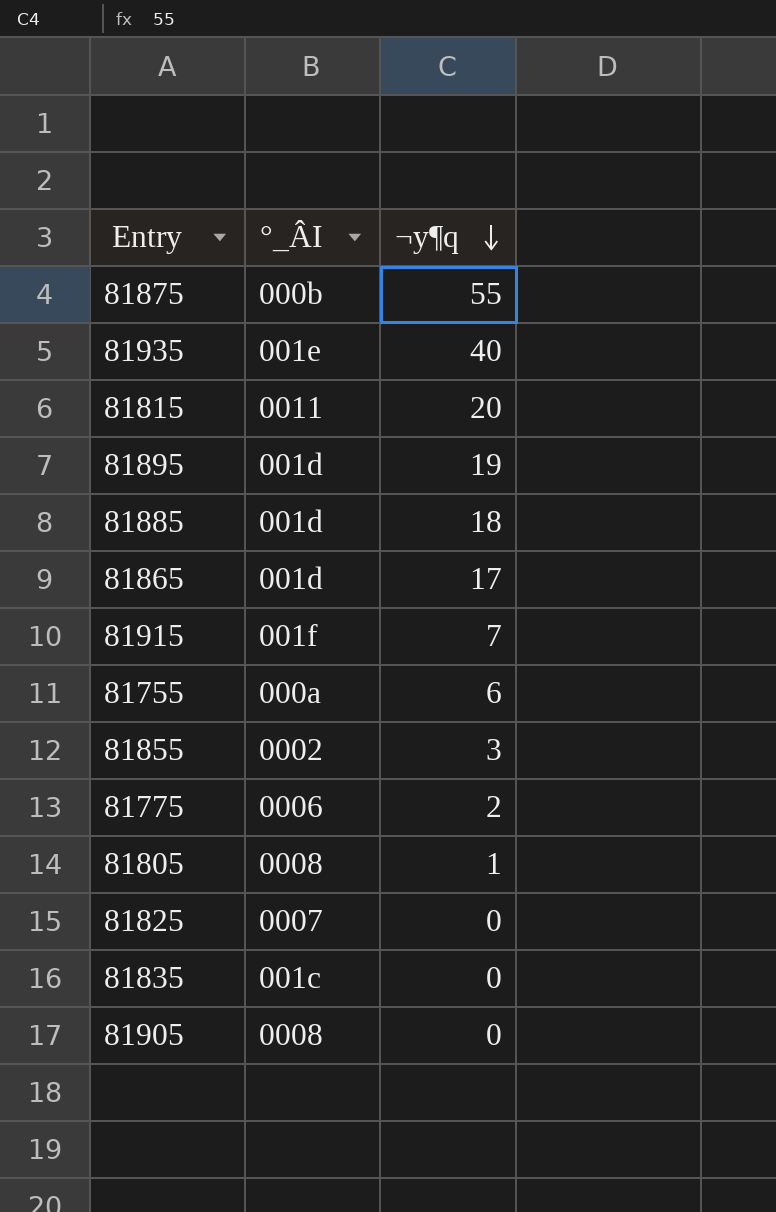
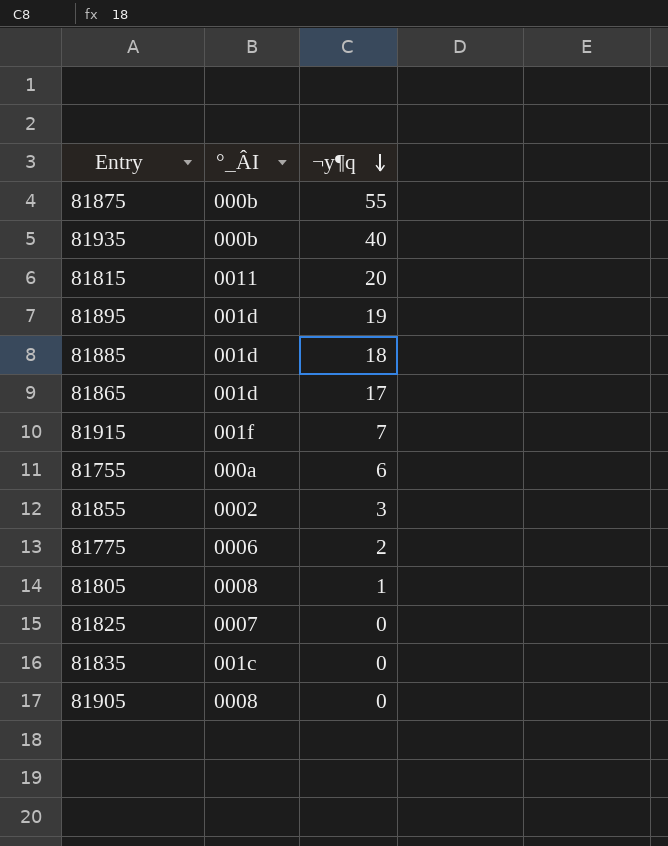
81935 | °_ÂI: 001e -> 000b

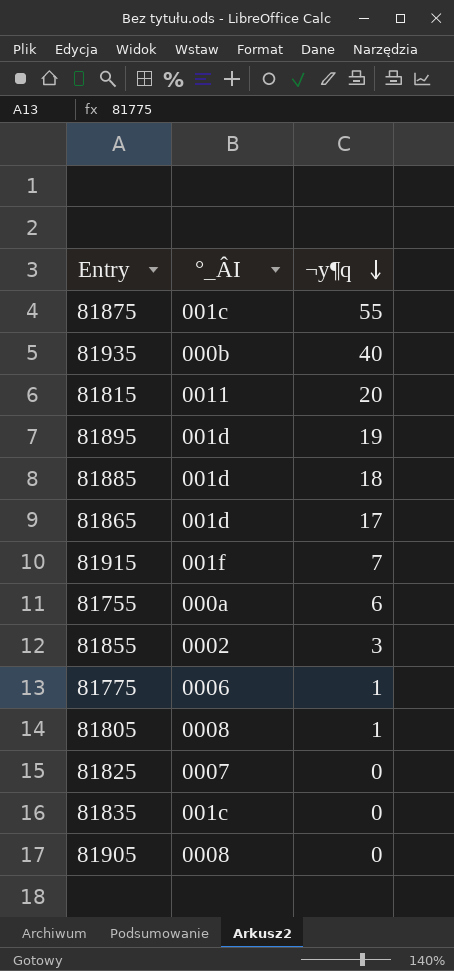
81875 | °_ÂI: 000b -> 001c
81775 | ¬y¶q: 2 -> 1

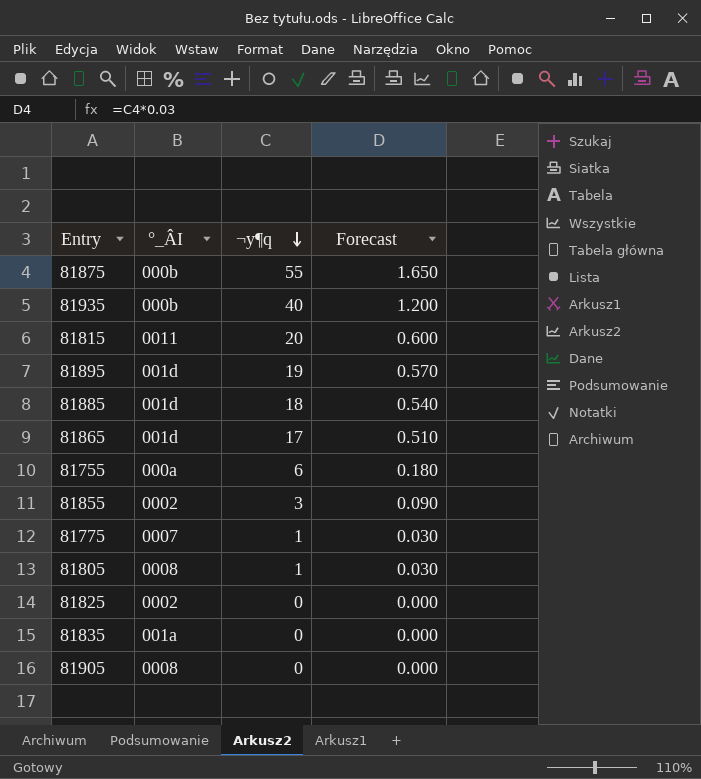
column Forecast | formula: none -> [¬y¶q] * 0.03
row 81915: 001f | 7 -> none
81875 | °_ÂI: 001c -> 000b
81775 | °_ÂI: 0006 -> 0007
81825 | °_ÂI: 0007 -> 0002
81835 | °_ÂI: 001c -> 001a

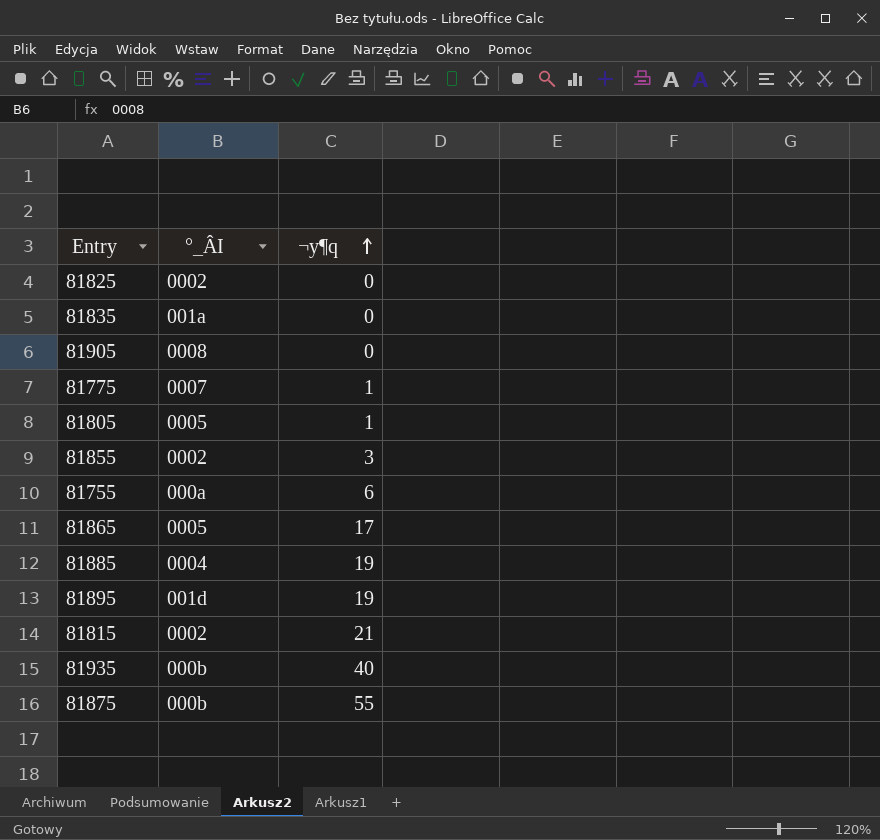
row order: ¬y¶q descending -> ¬y¶q ascending
column Forecast | formula: [¬y¶q] * 0.03 -> none
81805 | °_ÂI: 0008 -> 0005
81865 | °_ÂI: 001d -> 0005
81885 | °_ÂI: 001d -> 0004
81885 | ¬y¶q: 18 -> 19
81815 | °_ÂI: 0011 -> 0002
81815 | ¬y¶q: 20 -> 21

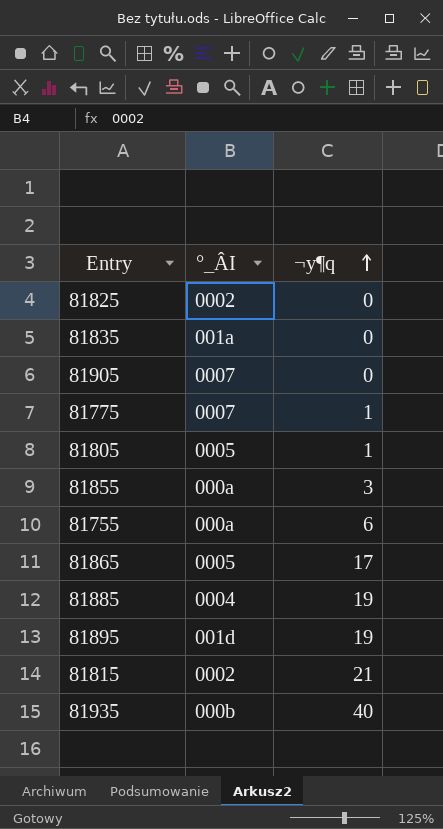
row 81875: 000b | 55 -> none
81905 | °_ÂI: 0008 -> 0007
81855 | °_ÂI: 0002 -> 000a

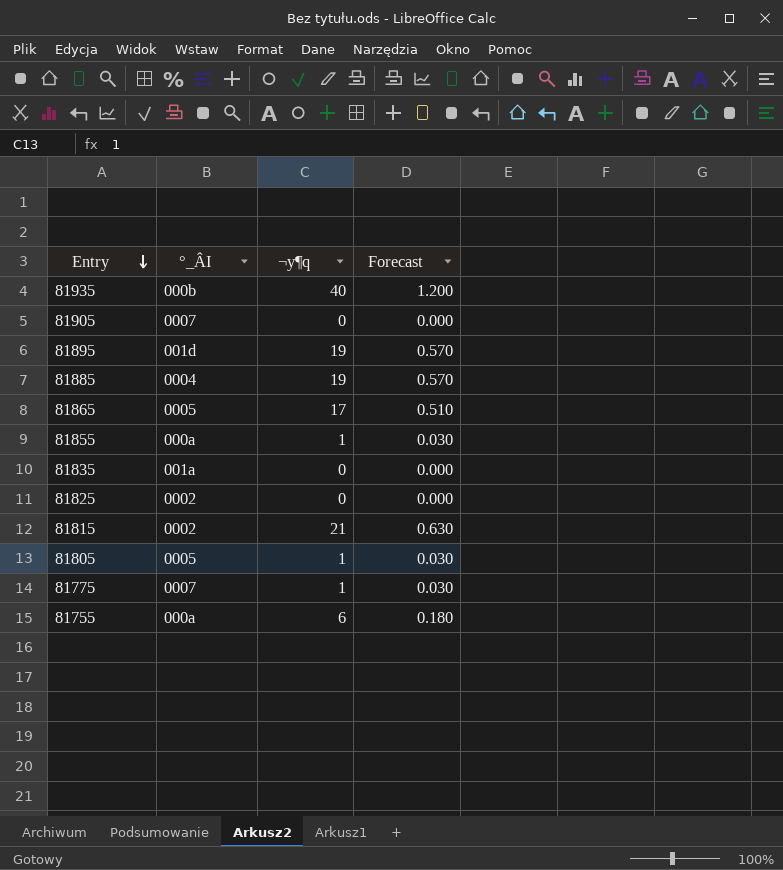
row order: ¬y¶q ascending -> Entry descending
column Forecast | formula: none -> [¬y¶q] * 0.03
81855 | ¬y¶q: 3 -> 1

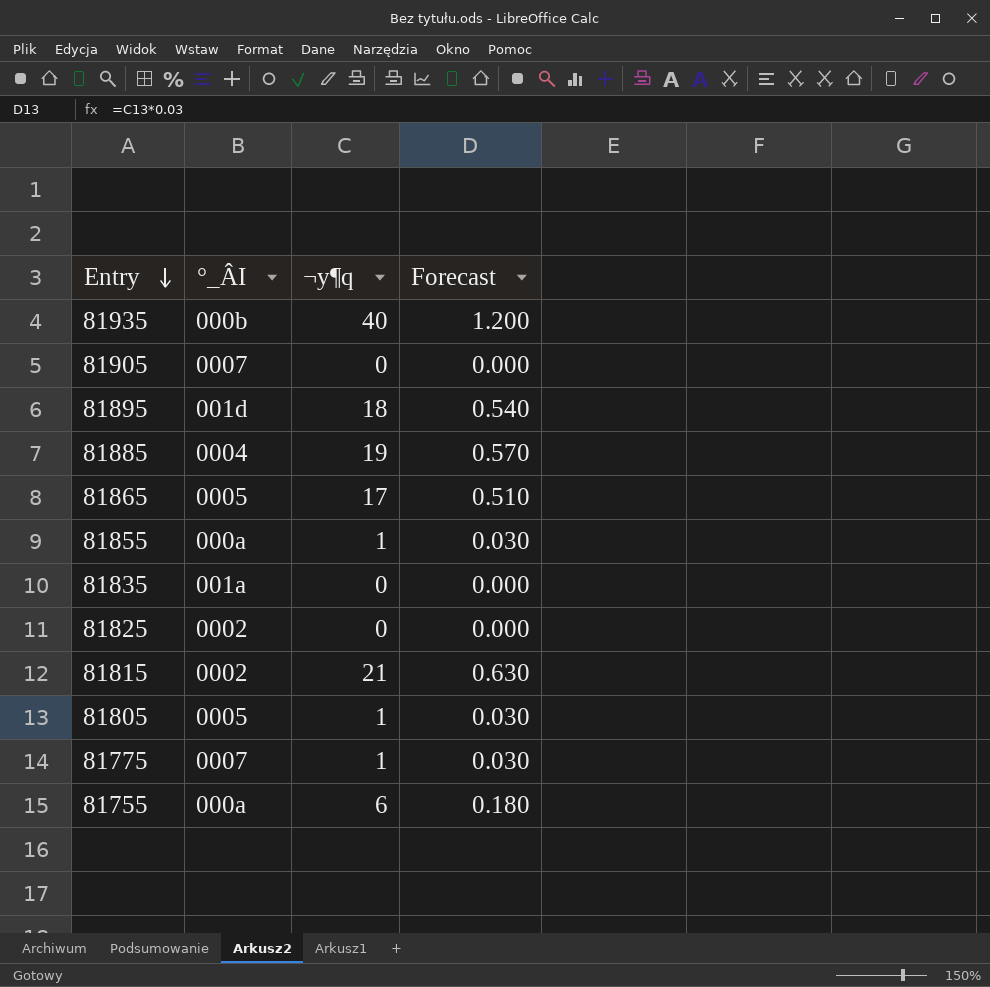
81895 | ¬y¶q: 19 -> 18
81895 | Forecast: 0.570 -> 0.540

